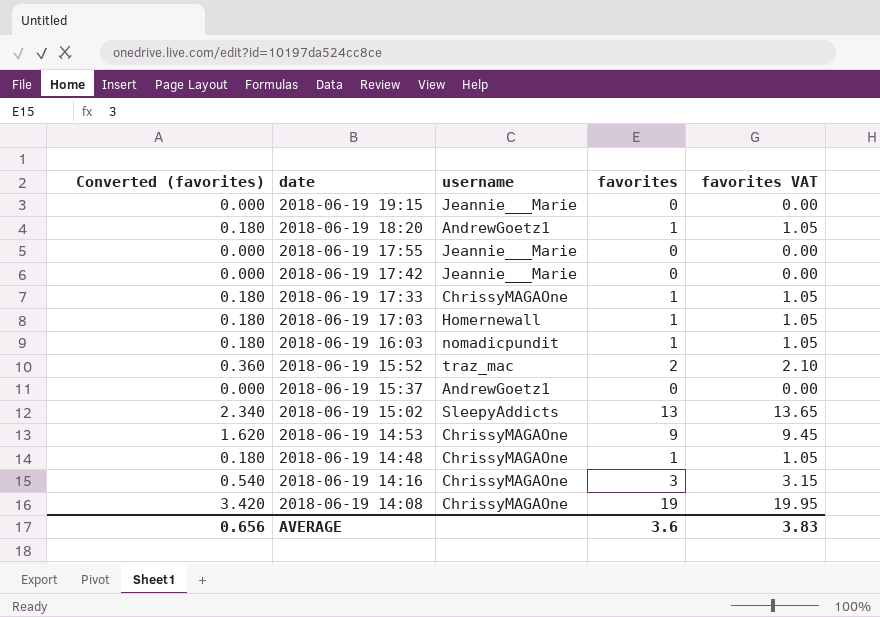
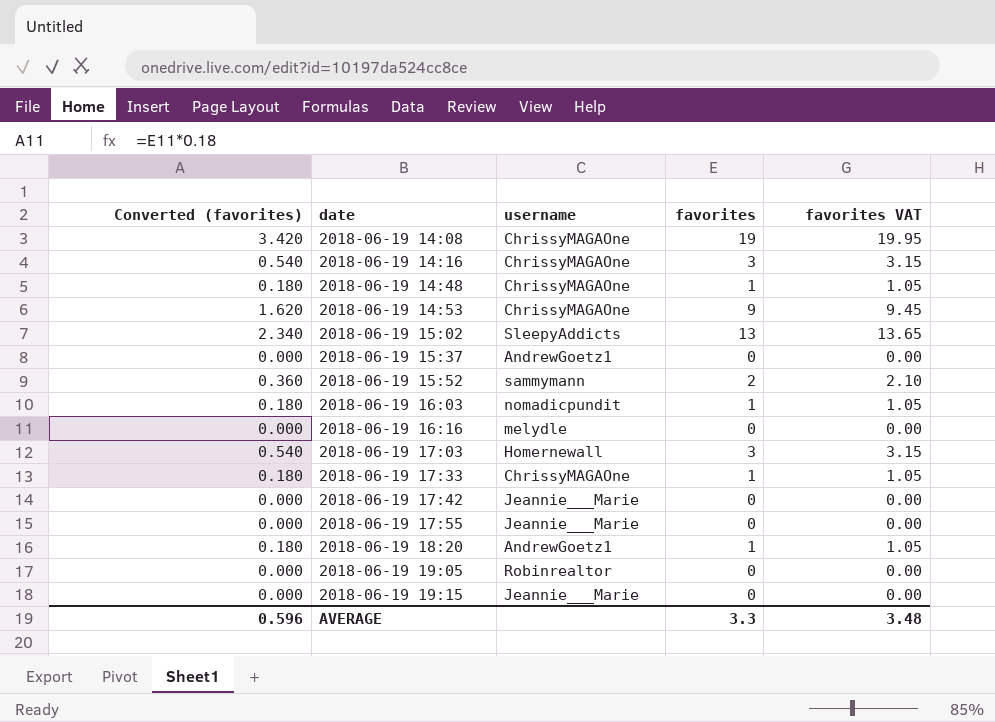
row order: date descending -> date ascending
2018-06-19 15:52 | username: traz_mac -> sammymann
row 2018-06-19 16:16: none -> 0.000 | melydle | 0 | 0.00
2018-06-19 17:03 | Converted (favorites): 0.180 -> 0.540
2018-06-19 17:03 | favorites: 1 -> 3
2018-06-19 17:03 | favorites VAT: 1.05 -> 3.15
row 2018-06-19 19:05: none -> 0.000 | Robinrealtor | 0 | 0.00
AVERAGE | Converted (favorites): 0.656 -> 0.596
AVERAGE | favorites: 3.6 -> 3.3
AVERAGE | favorites VAT: 3.83 -> 3.48

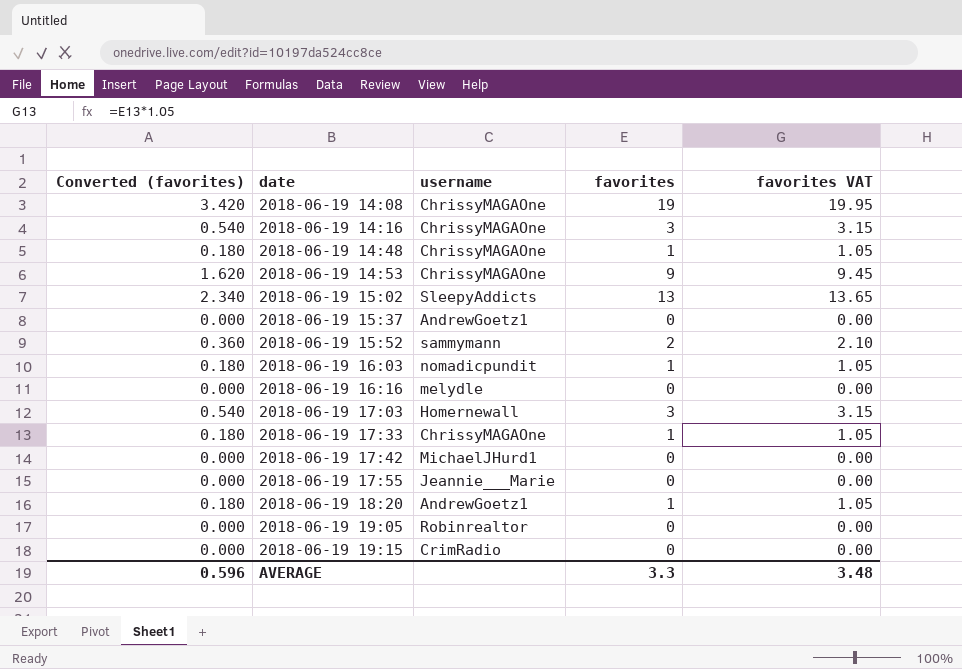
2018-06-19 17:42 | username: Jeannie___Marie -> MichaelJHurd1
2018-06-19 19:15 | username: Jeannie___Marie -> CrimRadio

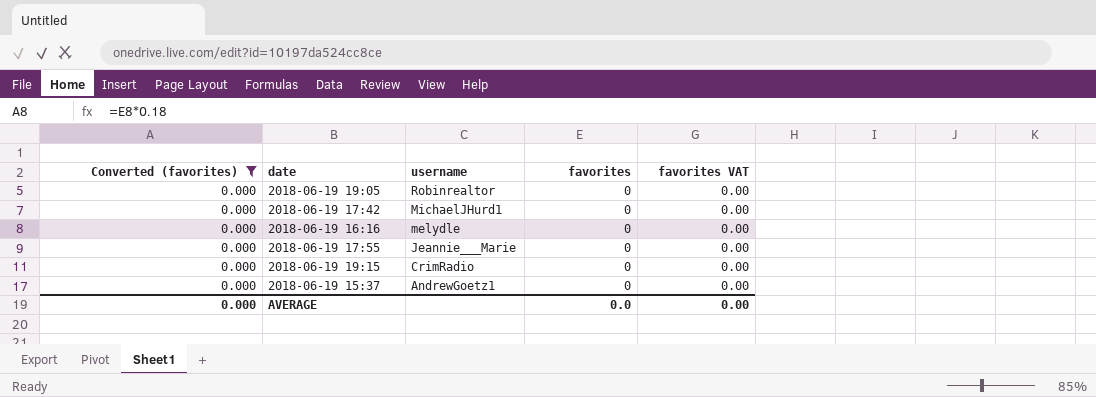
filter: none -> Converted (favorites) = 0.000
row order: date ascending -> username descending
AVERAGE | Converted (favorites): 0.596 -> 0.000
AVERAGE | favorites: 3.3 -> 0.0
AVERAGE | favorites VAT: 3.48 -> 0.00

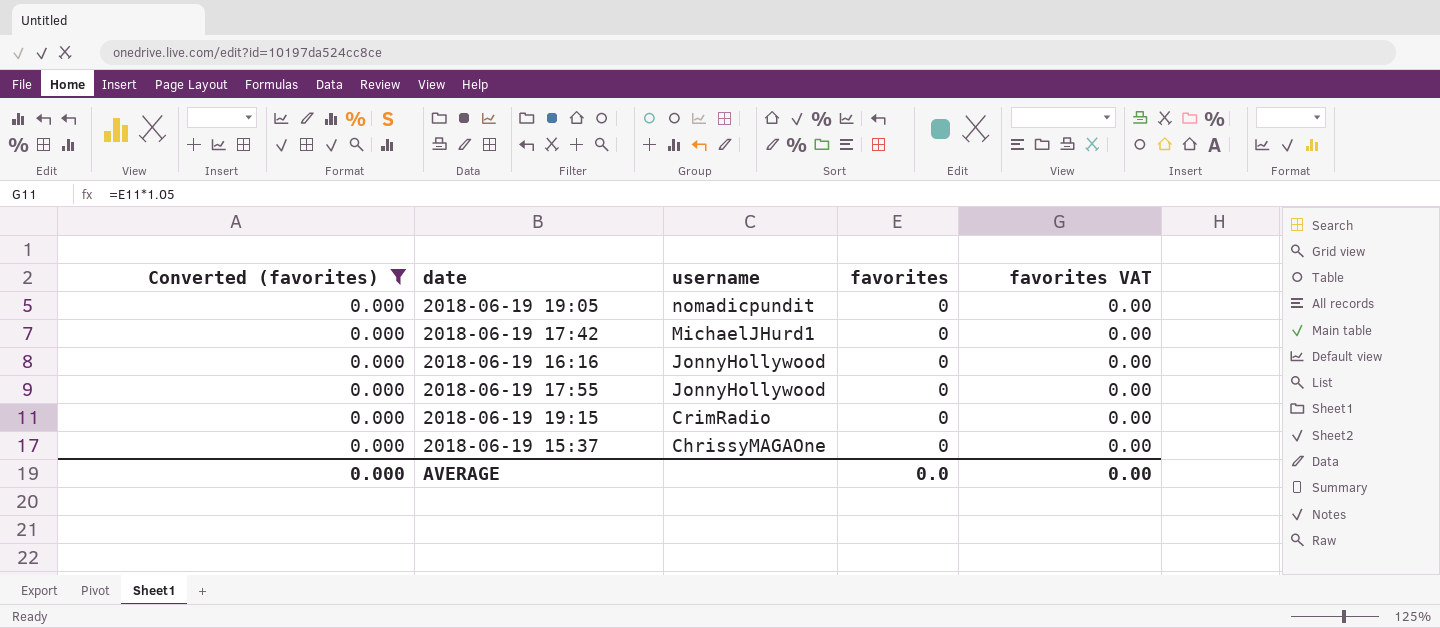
2018-06-19 19:05 | username: Robinrealtor -> nomadicpundit
2018-06-19 16:16 | username: melydle -> JonnyHollywood
2018-06-19 17:55 | username: Jeannie___Marie -> JonnyHollywood
2018-06-19 15:37 | username: AndrewGoetz1 -> ChrissyMAGAOne

